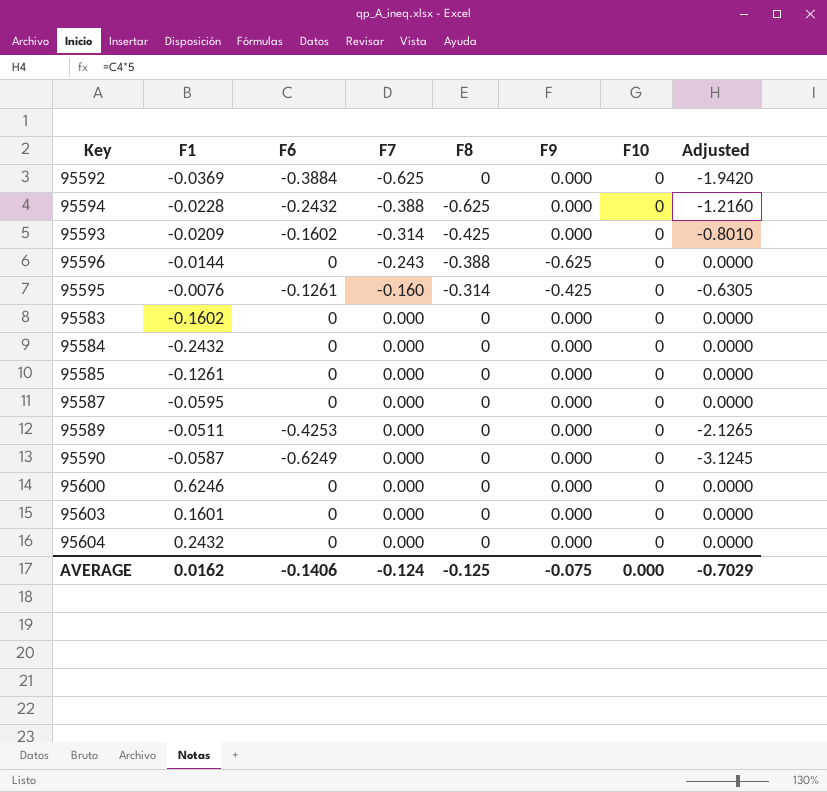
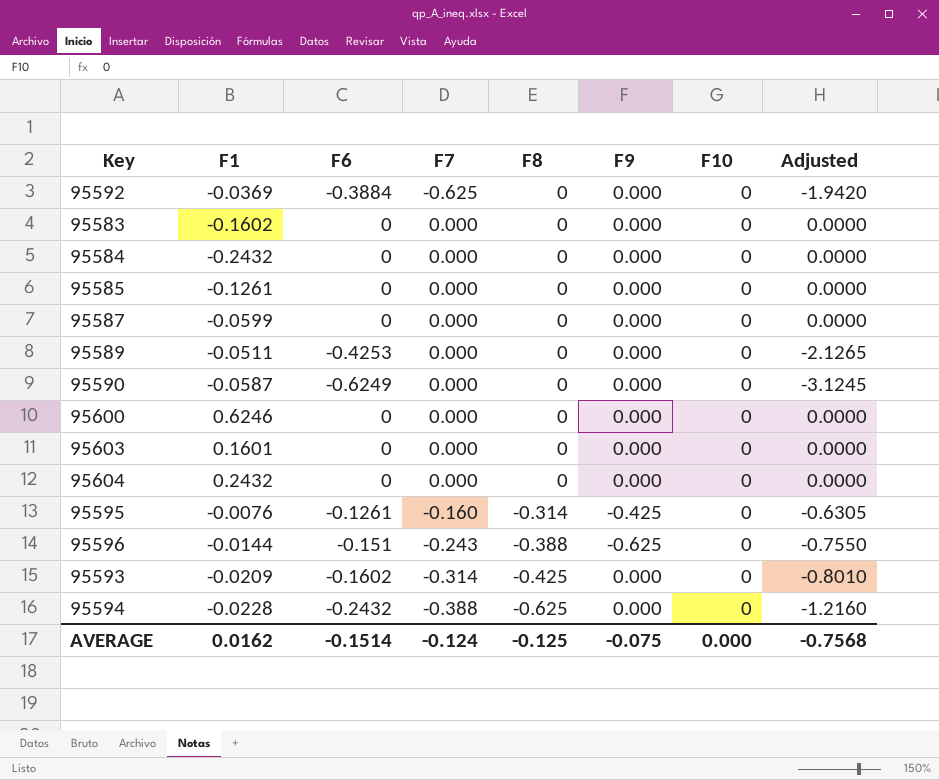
row order: F7 ascending -> F8 descending
95587 | F1: -0.0595 -> -0.0599
95596 | F6: 0 -> -0.151
95596 | Adjusted: 0.0000 -> -0.7550
AVERAGE | F6: -0.1406 -> -0.1514
AVERAGE | Adjusted: -0.7029 -> -0.7568

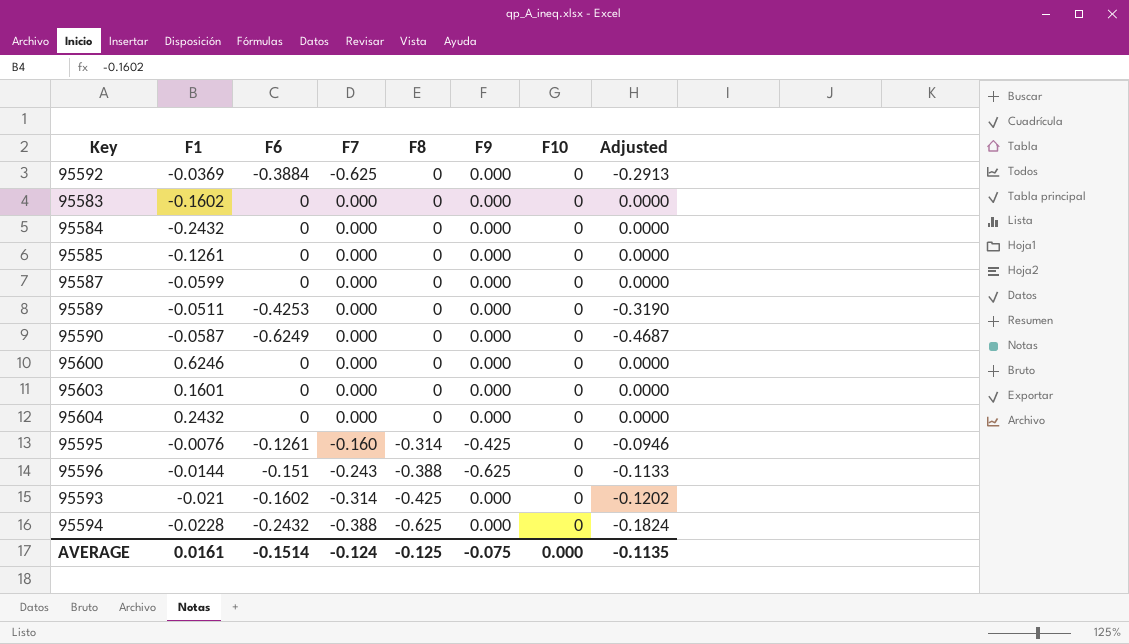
column Adjusted | formula: [F6] * 5 -> [F6] * 0.75
95593 | F1: -0.0209 -> -0.021
AVERAGE | F1: 0.0162 -> 0.0161
AVERAGE | Adjusted: -0.7568 -> -0.1135

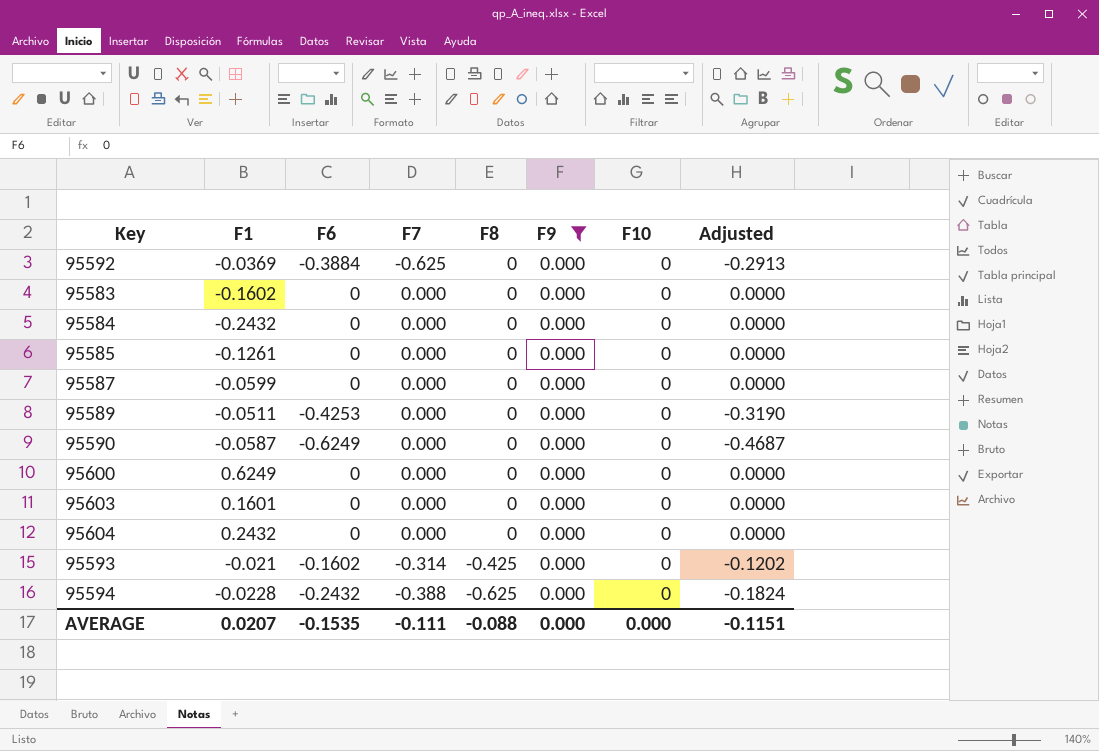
filter: none -> F9 = 0.000
95600 | F1: 0.6246 -> 0.6249
AVERAGE | F1: 0.0161 -> 0.0207
AVERAGE | F6: -0.1514 -> -0.1535
AVERAGE | F7: -0.124 -> -0.111
AVERAGE | F8: -0.125 -> -0.088
AVERAGE | F9: -0.075 -> 0.000
AVERAGE | Adjusted: -0.1135 -> -0.1151

